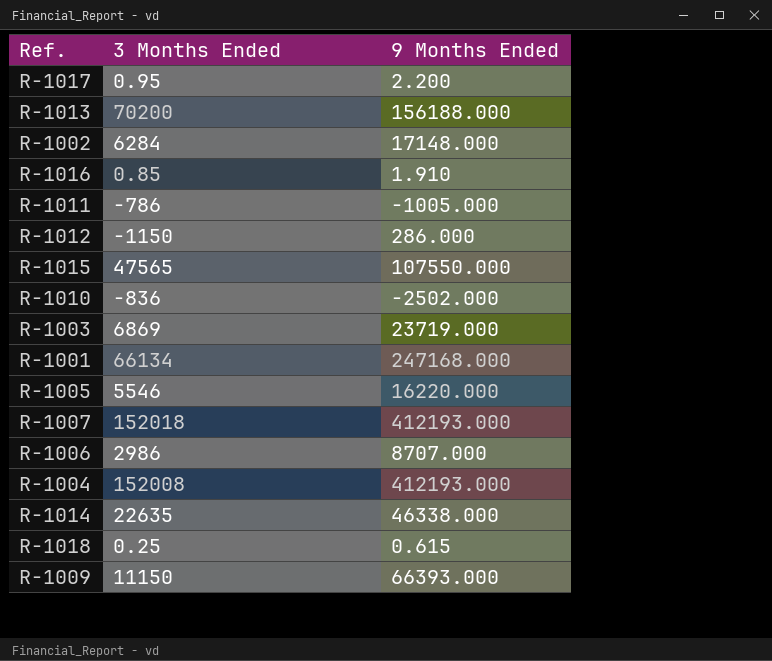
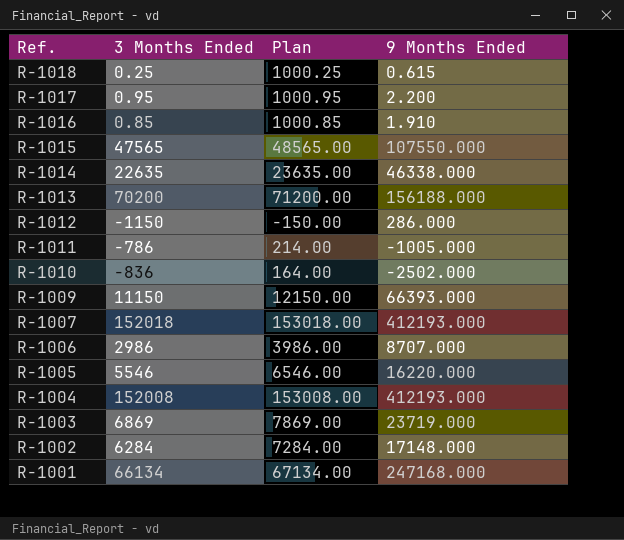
row order: none -> Ref. descending
column Plan | formula: none -> [3 Months Ended] + 1000

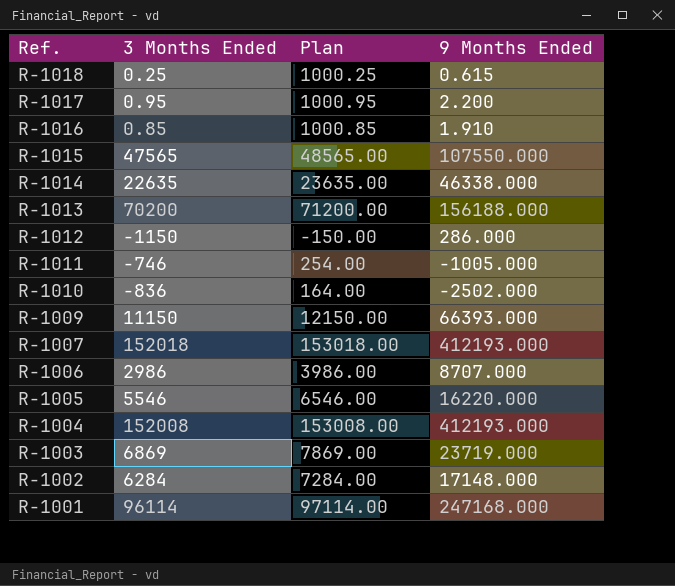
R-1011 | 3 Months Ended: -786 -> -746
R-1011 | Plan: 214.00 -> 254.00
R-1001 | 3 Months Ended: 66134 -> 96114
R-1001 | Plan: 67134.00 -> 97114.00

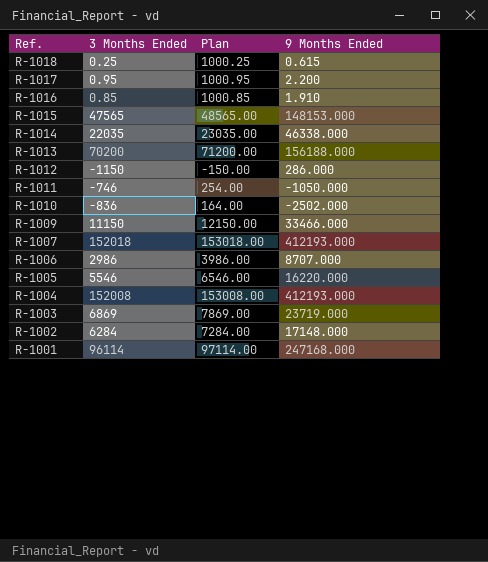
R-1015 | 9 Months Ended: 107550.000 -> 148153.000
R-1014 | 3 Months Ended: 22635 -> 22035
R-1014 | Plan: 23635.00 -> 23035.00
R-1011 | 9 Months Ended: -1005.000 -> -1050.000
R-1009 | 9 Months Ended: 66393.000 -> 33466.000

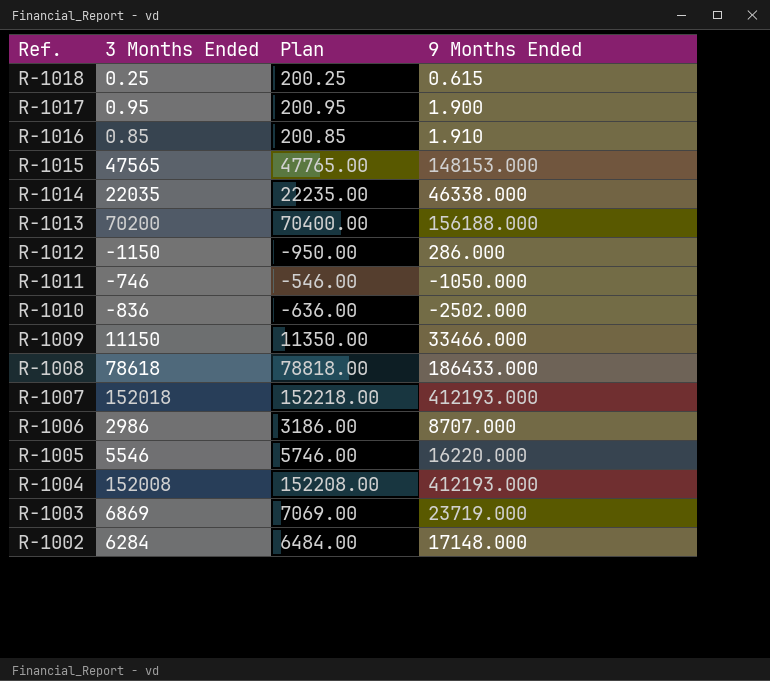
column Plan | formula: [3 Months Ended] + 1000 -> [3 Months Ended] + 200
row R-1001: 96114 | 97114.00 | 247168.000 -> none
R-1017 | 9 Months Ended: 2.200 -> 1.900
row R-1008: none -> 78618 | 78818.00 | 186433.000

